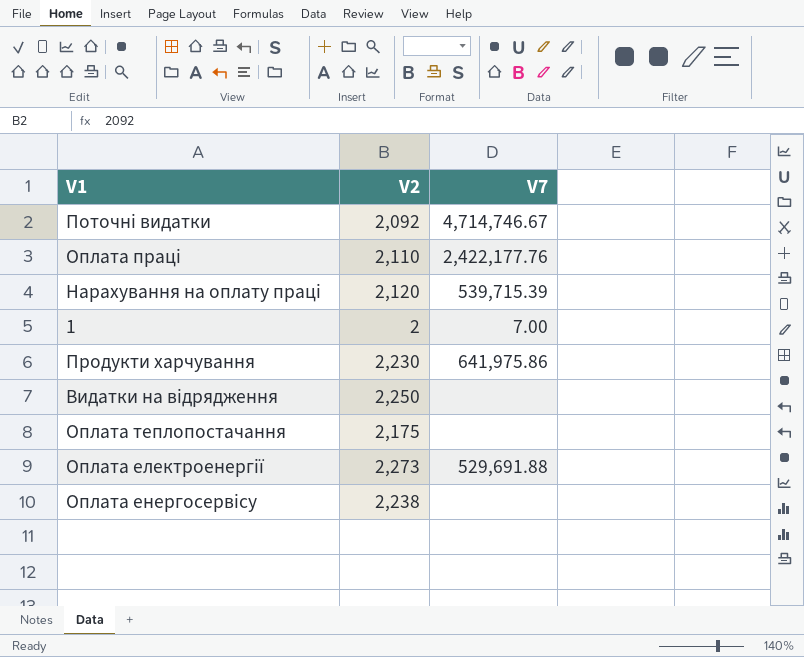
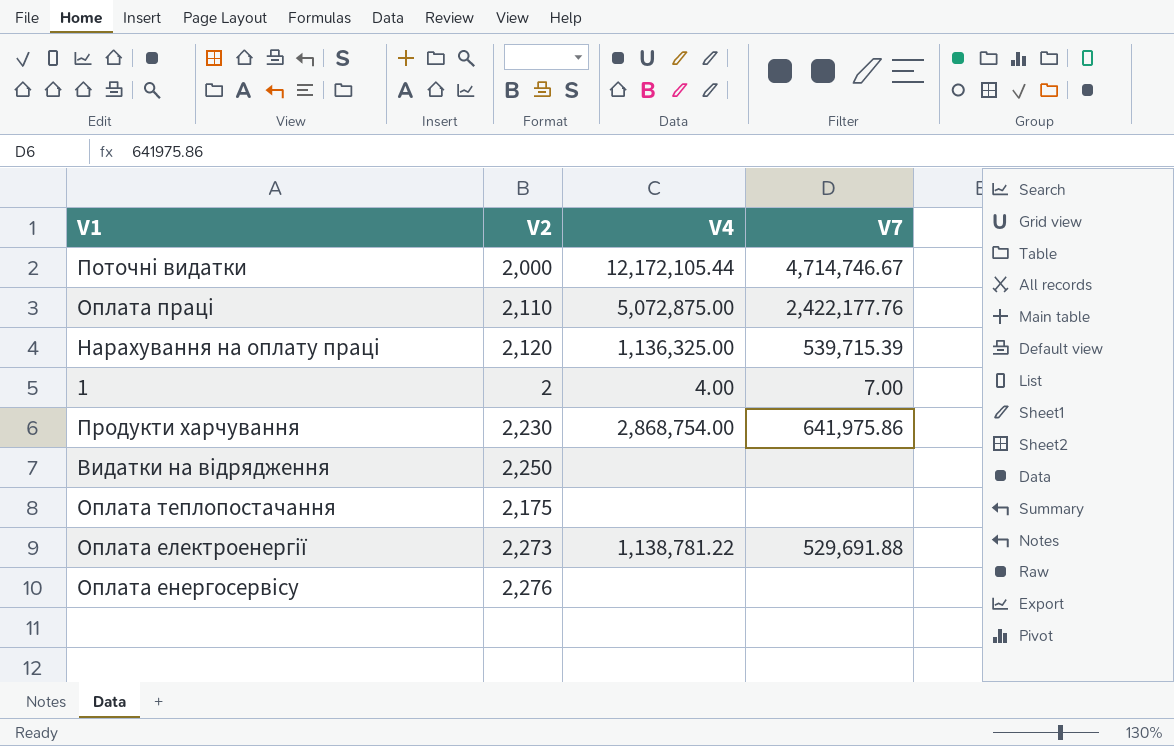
column V4 | position: none -> 3
Поточні видатки | V2: 2,092 -> 2,000
Оплата енергосервісу | V2: 2,238 -> 2,276

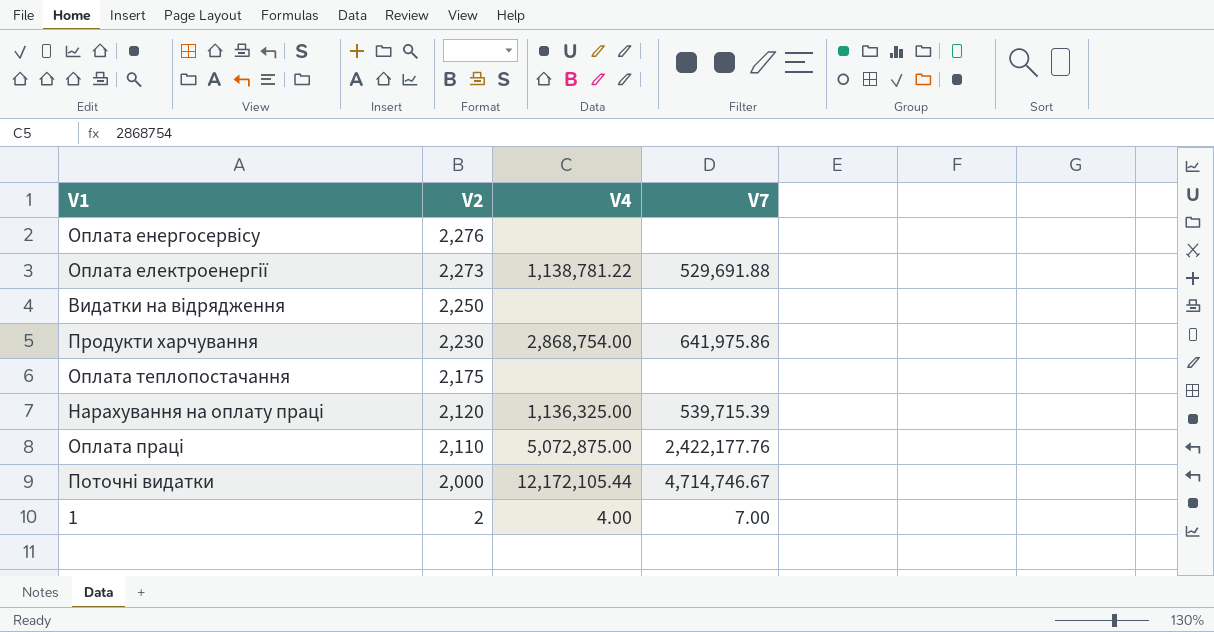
row order: none -> V2 descending

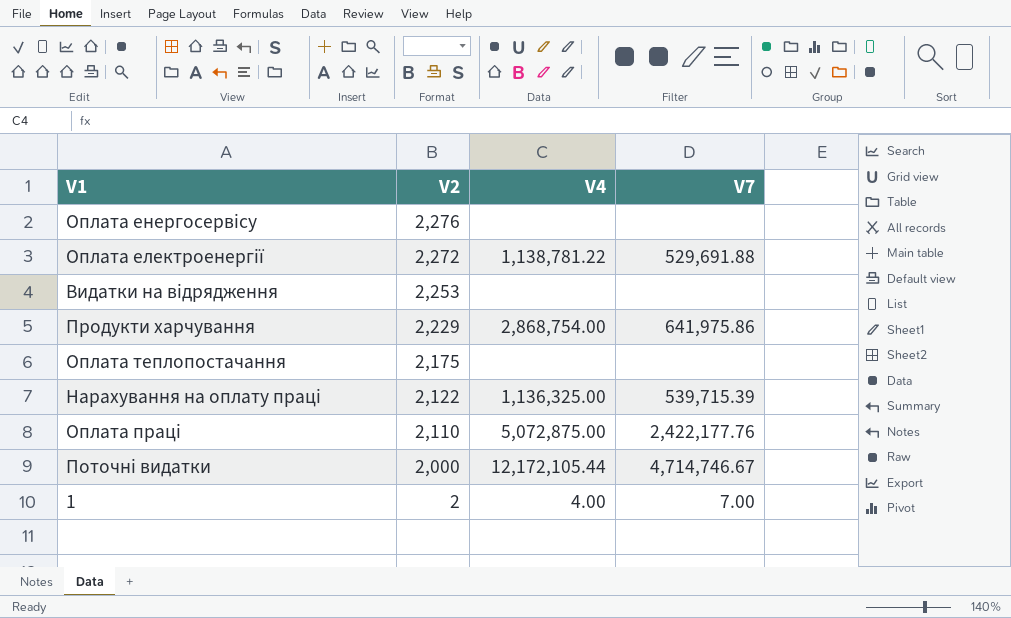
Оплата електроенергії | V2: 2,273 -> 2,272
Видатки на відрядження | V2: 2,250 -> 2,253
Продукти харчування | V2: 2,230 -> 2,229
Нарахування на оплату праці | V2: 2,120 -> 2,122

